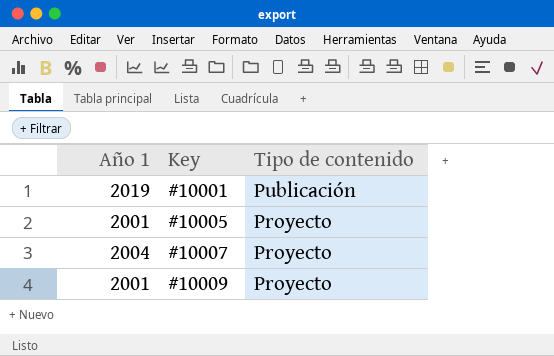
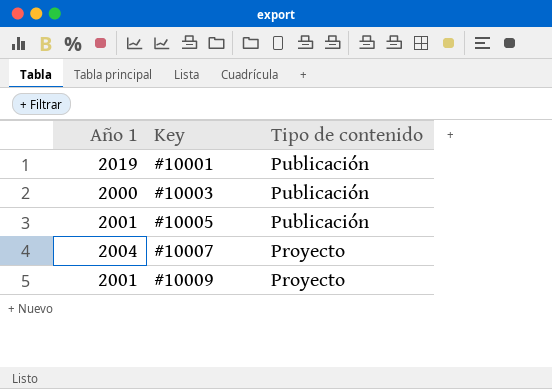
row #10003: none -> 2000 | Publicación
#10005 | Tipo de contenido: Proyecto -> Publicación

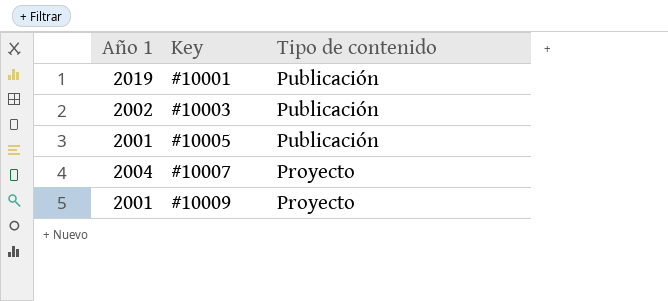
#10003 | Año 1: 2000 -> 2002

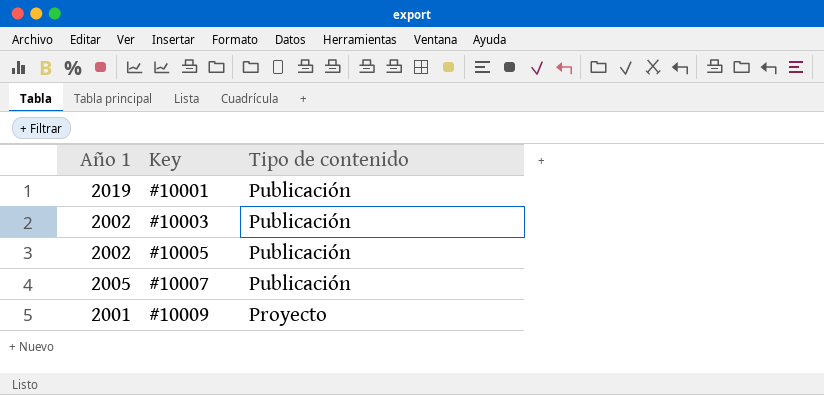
#10005 | Año 1: 2001 -> 2002
#10007 | Año 1: 2004 -> 2005
#10007 | Tipo de contenido: Proyecto -> Publicación

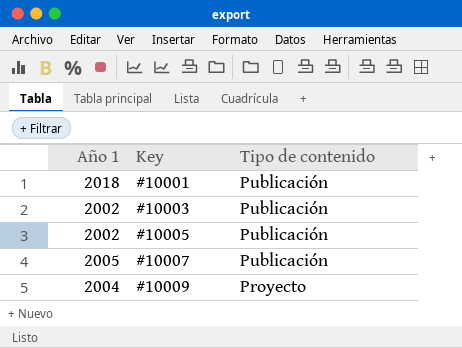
#10001 | Año 1: 2019 -> 2018
#10009 | Año 1: 2001 -> 2004

